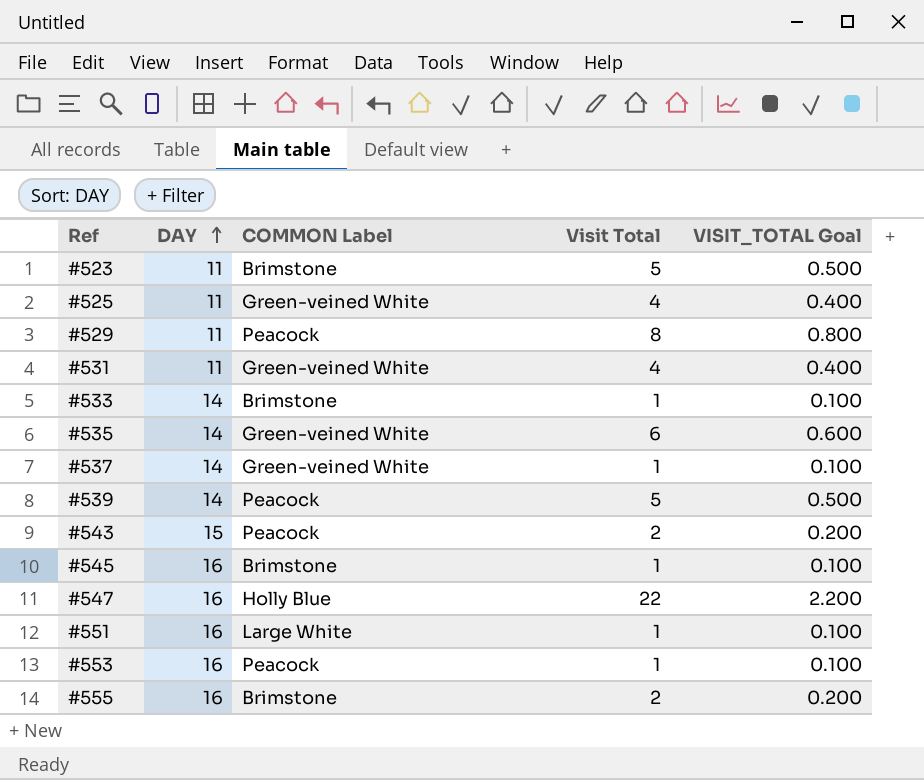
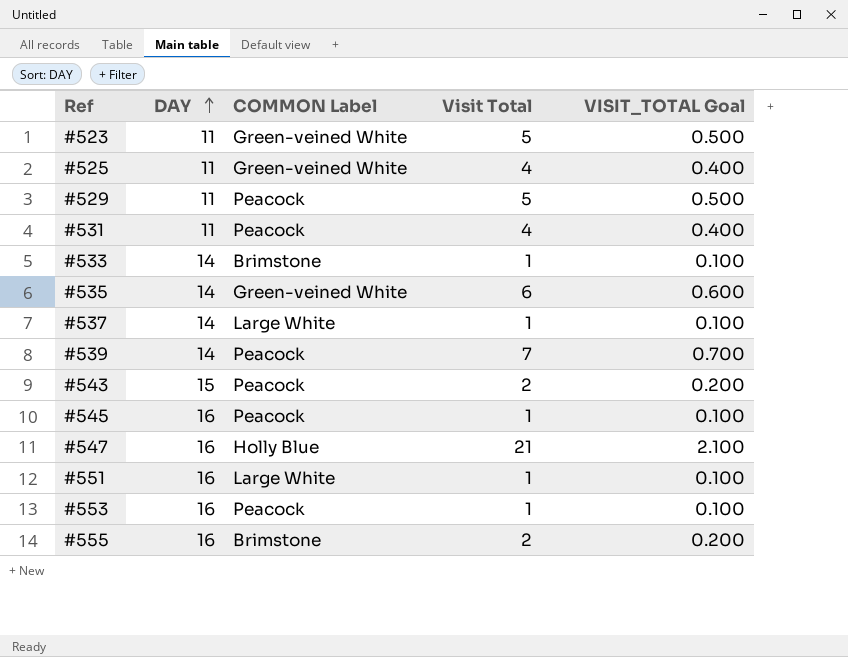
#523 | COMMON Label: Brimstone -> Green-veined White
#529 | Visit Total: 8 -> 5
#529 | VISIT_TOTAL Goal: 0.800 -> 0.500
#531 | COMMON Label: Green-veined White -> Peacock
#537 | COMMON Label: Green-veined White -> Large White
#539 | Visit Total: 5 -> 7
#539 | VISIT_TOTAL Goal: 0.500 -> 0.700
#545 | COMMON Label: Brimstone -> Peacock
#547 | Visit Total: 22 -> 21
#547 | VISIT_TOTAL Goal: 2.200 -> 2.100

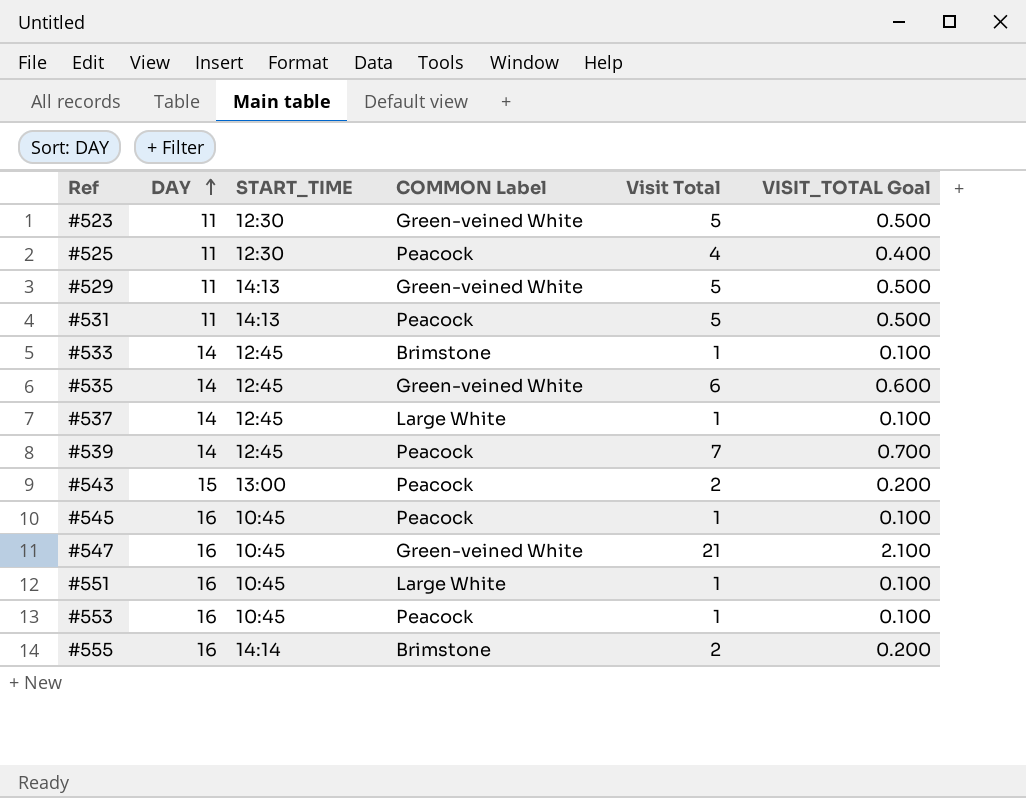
column START_TIME | position: none -> 3
#525 | COMMON Label: Green-veined White -> Peacock
#529 | COMMON Label: Peacock -> Green-veined White
#531 | Visit Total: 4 -> 5
#531 | VISIT_TOTAL Goal: 0.400 -> 0.500
#547 | COMMON Label: Holly Blue -> Green-veined White

